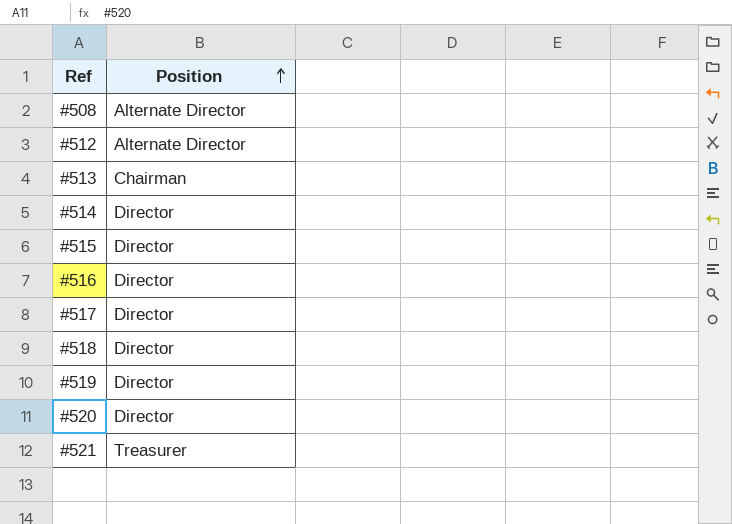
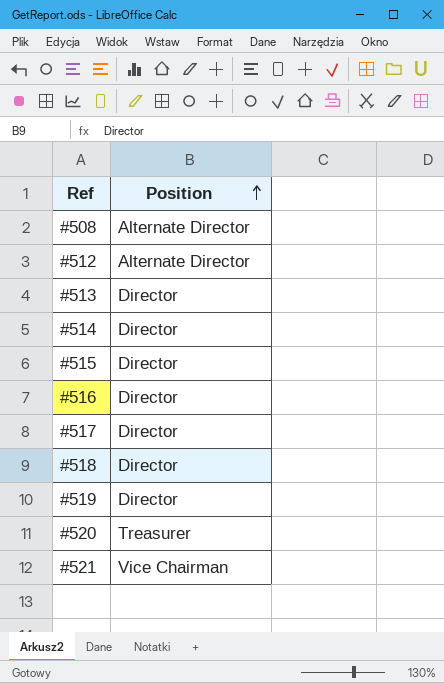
#513 | Position: Chairman -> Director
#520 | Position: Director -> Treasurer
#521 | Position: Treasurer -> Vice Chairman

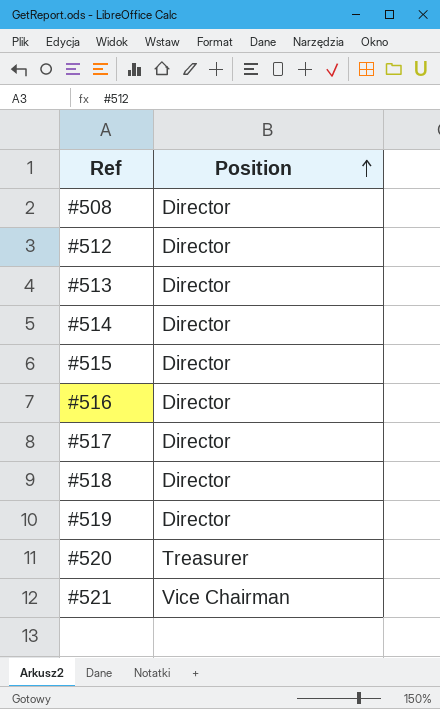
#508 | Position: Alternate Director -> Director
#512 | Position: Alternate Director -> Director

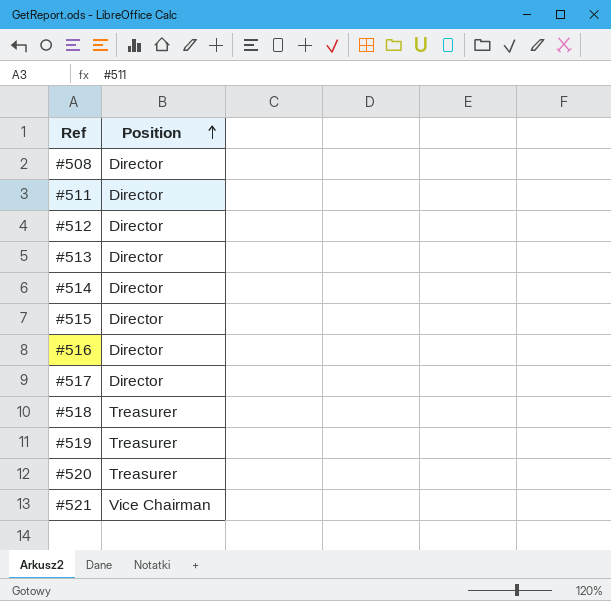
row #511: none -> Director
#518 | Position: Director -> Treasurer
#519 | Position: Director -> Treasurer

